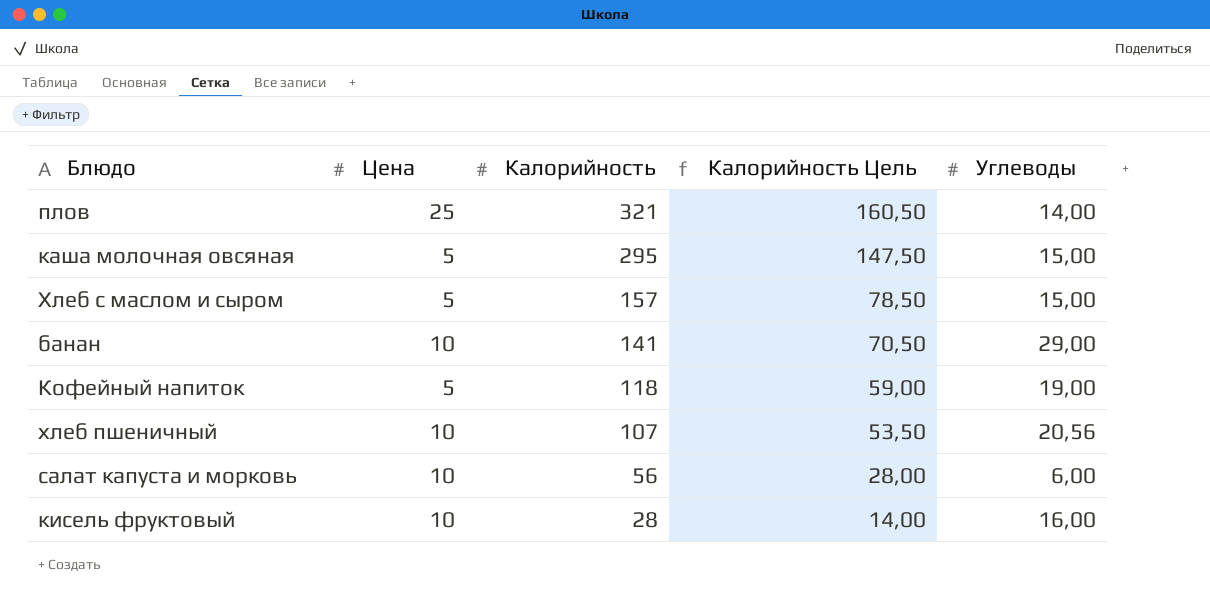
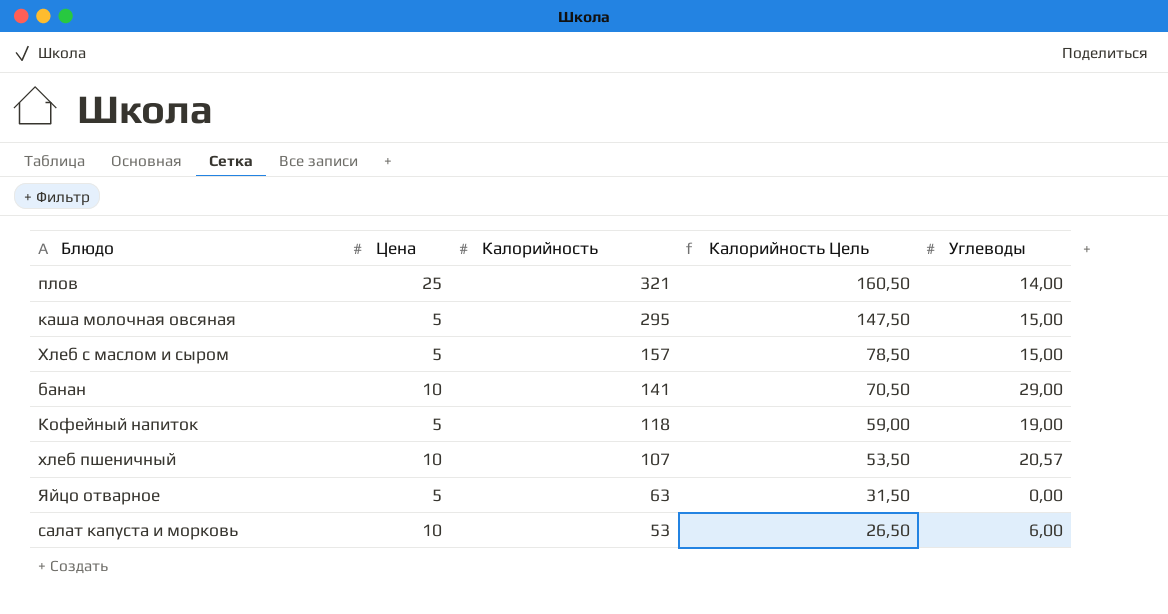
row кисель фруктовый: 10 | 28 | 14,00 | 16,00 -> none
хлеб пшеничный | Углеводы: 20,56 -> 20,57
row Яйцо отварное: none -> 5 | 63 | 31,50 | 0,00
салат капуста и морковь | Калорийность: 56 -> 53
салат капуста и морковь | Калорийность Цель: 28,00 -> 26,50

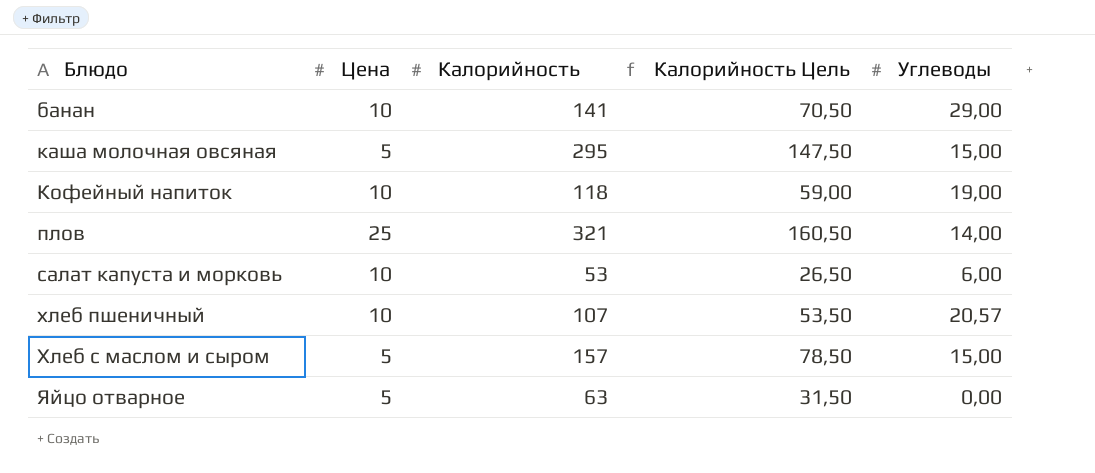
row order: Калорийность descending -> Блюдо ascending
Кофейный напиток | Цена: 5 -> 10

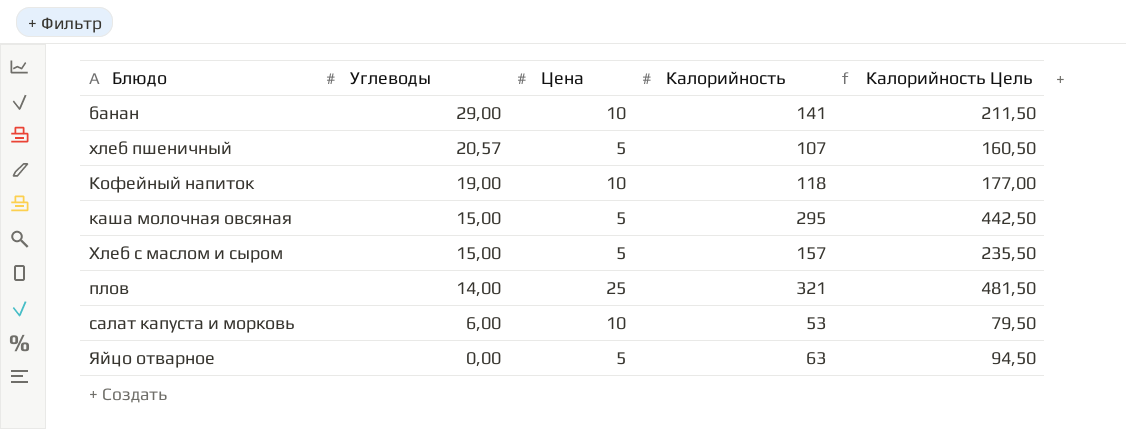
row order: Блюдо ascending -> Углеводы descending
column Углеводы | position: 5 -> 2
column Калорийность Цель | formula: [Калорийность] * 0,5 -> [Калорийность] * 1,5
хлеб пшеничный | Цена: 10 -> 5

